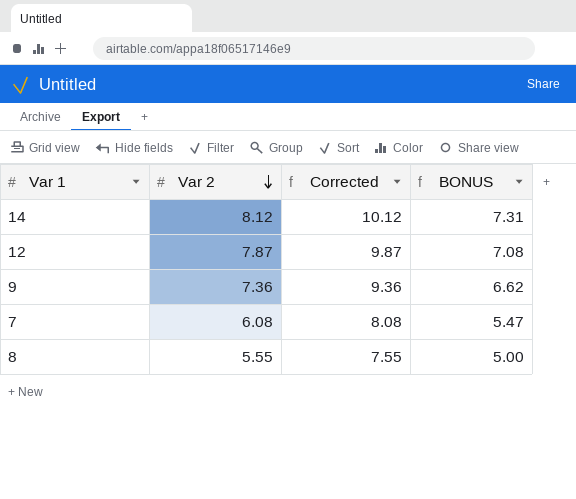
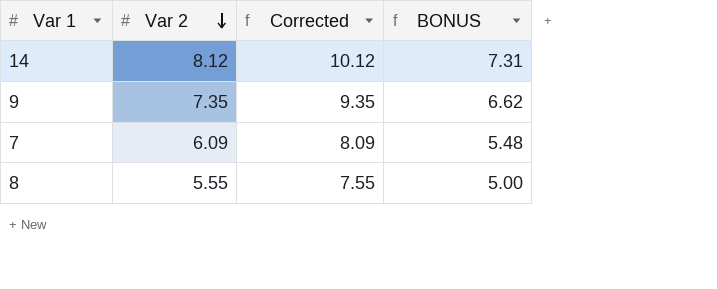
row 12: 7.87 | 9.87 | 7.08 -> none
9 | Var 2: 7.36 -> 7.35
9 | Corrected: 9.36 -> 9.35
7 | Var 2: 6.08 -> 6.09
7 | Corrected: 8.08 -> 8.09
7 | BONUS: 5.47 -> 5.48

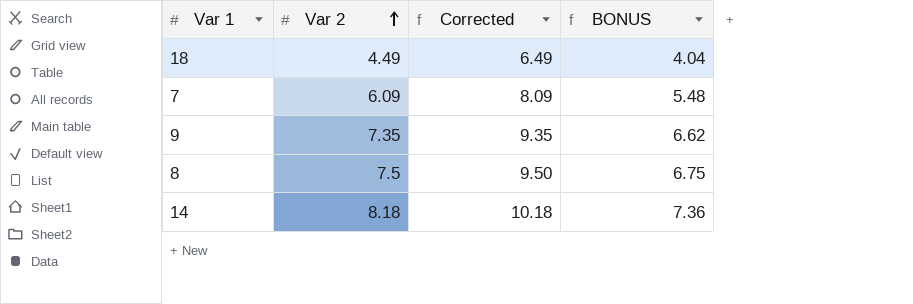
row order: Var 2 descending -> Var 2 ascending
row 18: none -> 4.49 | 6.49 | 4.04
8 | Var 2: 5.55 -> 7.5
8 | Corrected: 7.55 -> 9.50
8 | BONUS: 5.00 -> 6.75
14 | Var 2: 8.12 -> 8.18
14 | Corrected: 10.12 -> 10.18
14 | BONUS: 7.31 -> 7.36

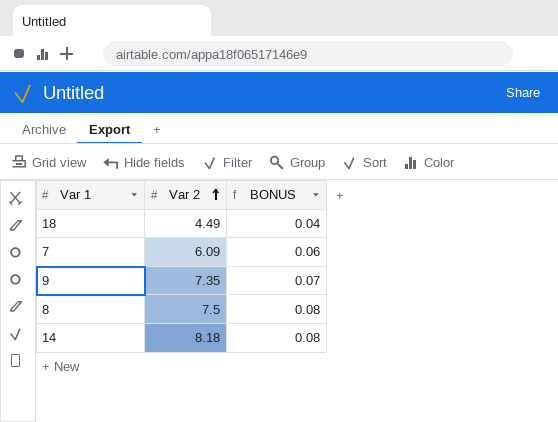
column Corrected | formula: [Var 2] + 2 -> none
column BONUS | formula: [Var 2] * 0.9 -> [Var 2] * 0.01

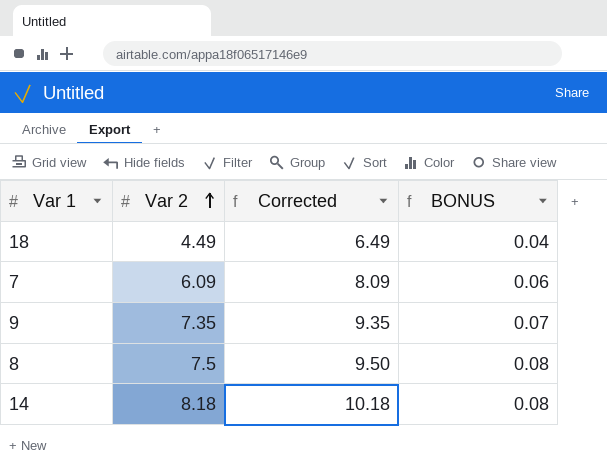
column Corrected | formula: none -> [Var 2] + 2

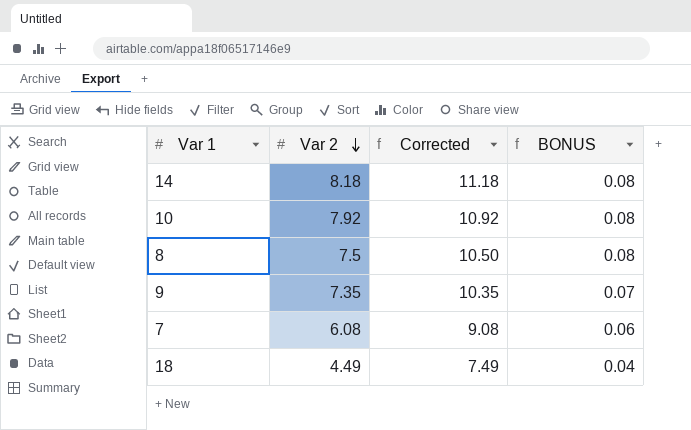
row order: Var 2 ascending -> Var 2 descending
column Corrected | formula: [Var 2] + 2 -> [Var 2] + 3
row 10: none -> 7.92 | 10.92 | 0.08
7 | Var 2: 6.09 -> 6.08

